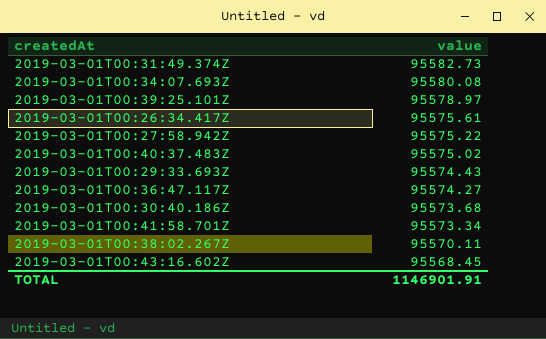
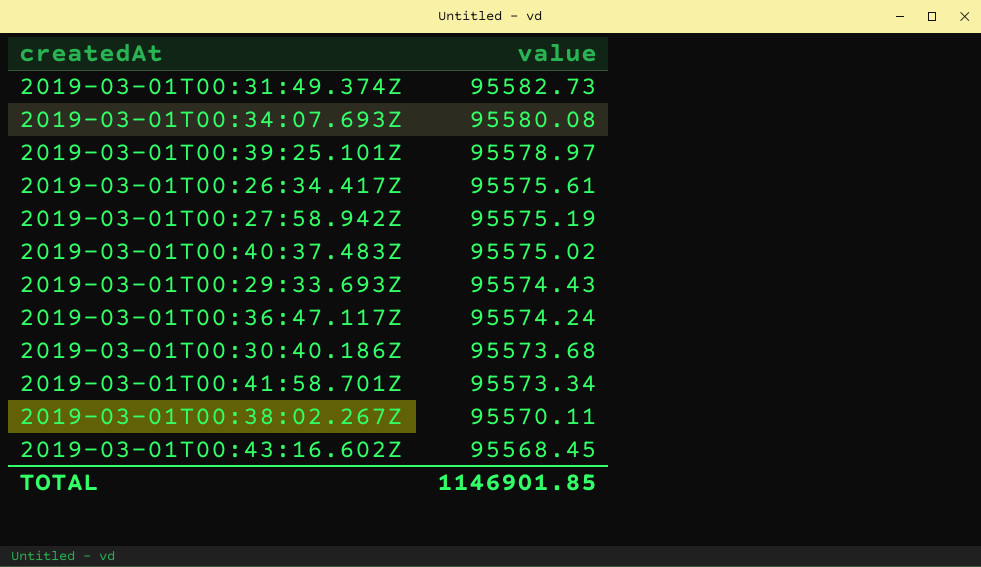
2019-03-01T00:27:58.942Z | value: 95575.22 -> 95575.19
2019-03-01T00:36:47.117Z | value: 95574.27 -> 95574.24
TOTAL | value: 1146901.91 -> 1146901.85

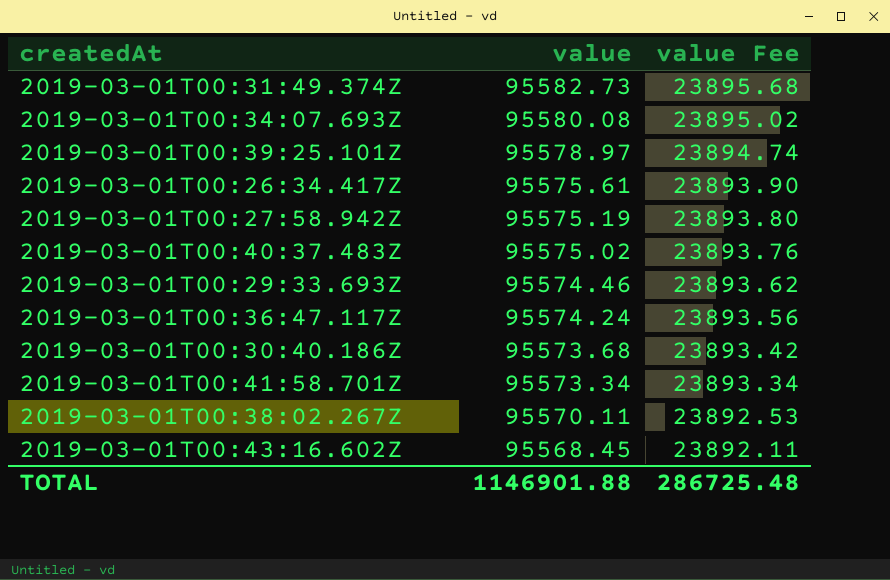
column value Fee | formula: none -> [value] * 0.25
2019-03-01T00:29:33.693Z | value: 95574.43 -> 95574.46
TOTAL | value: 1146901.85 -> 1146901.88

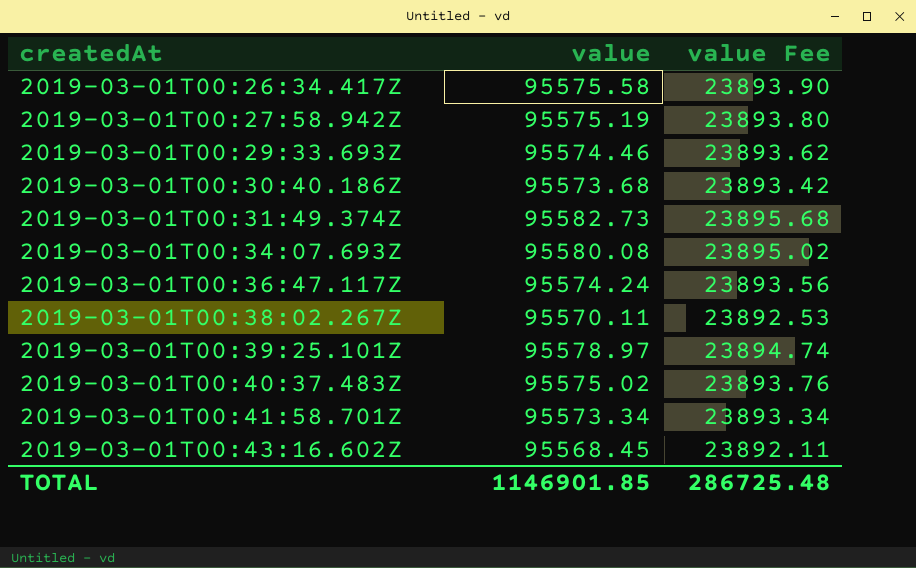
row order: value descending -> createdAt ascending
2019-03-01T00:26:34.417Z | value: 95575.61 -> 95575.58
TOTAL | value: 1146901.88 -> 1146901.85

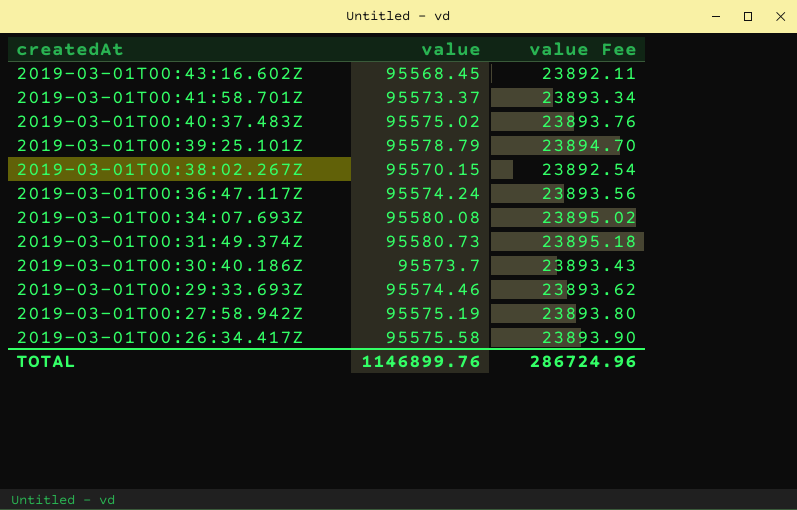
row order: createdAt ascending -> createdAt descending
2019-03-01T00:41:58.701Z | value: 95573.34 -> 95573.37
2019-03-01T00:39:25.101Z | value: 95578.97 -> 95578.79
2019-03-01T00:39:25.101Z | value Fee: 23894.74 -> 23894.70
2019-03-01T00:38:02.267Z | value: 95570.11 -> 95570.15
2019-03-01T00:38:02.267Z | value Fee: 23892.53 -> 23892.54
2019-03-01T00:31:49.374Z | value: 95582.73 -> 95580.73
2019-03-01T00:31:49.374Z | value Fee: 23895.68 -> 23895.18
2019-03-01T00:30:40.186Z | value: 95573.68 -> 95573.7
2019-03-01T00:30:40.186Z | value Fee: 23893.42 -> 23893.43
TOTAL | value: 1146901.85 -> 1146899.76
TOTAL | value Fee: 286725.48 -> 286724.96

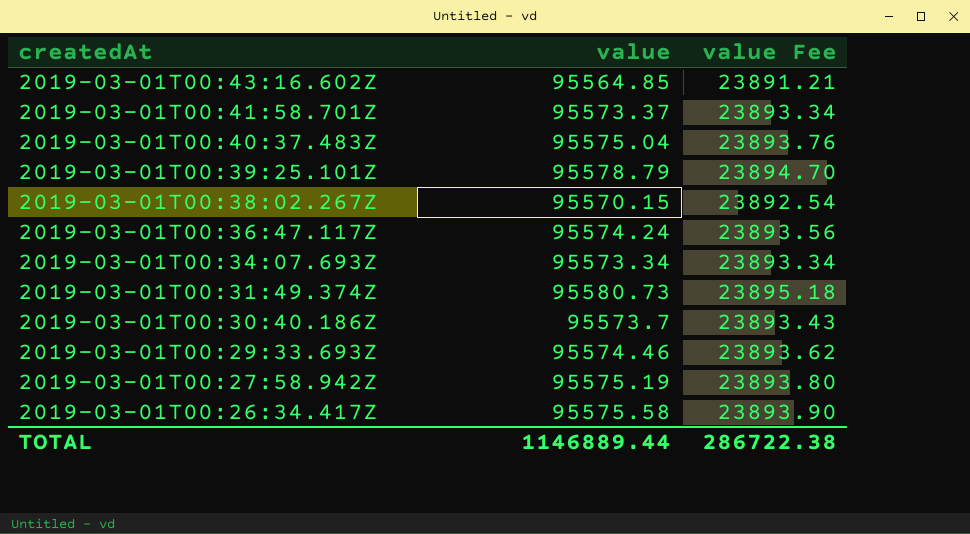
2019-03-01T00:43:16.602Z | value: 95568.45 -> 95564.85
2019-03-01T00:43:16.602Z | value Fee: 23892.11 -> 23891.21
2019-03-01T00:40:37.483Z | value: 95575.02 -> 95575.04
2019-03-01T00:34:07.693Z | value: 95580.08 -> 95573.34
2019-03-01T00:34:07.693Z | value Fee: 23895.02 -> 23893.34
TOTAL | value: 1146899.76 -> 1146889.44
TOTAL | value Fee: 286724.96 -> 286722.38

